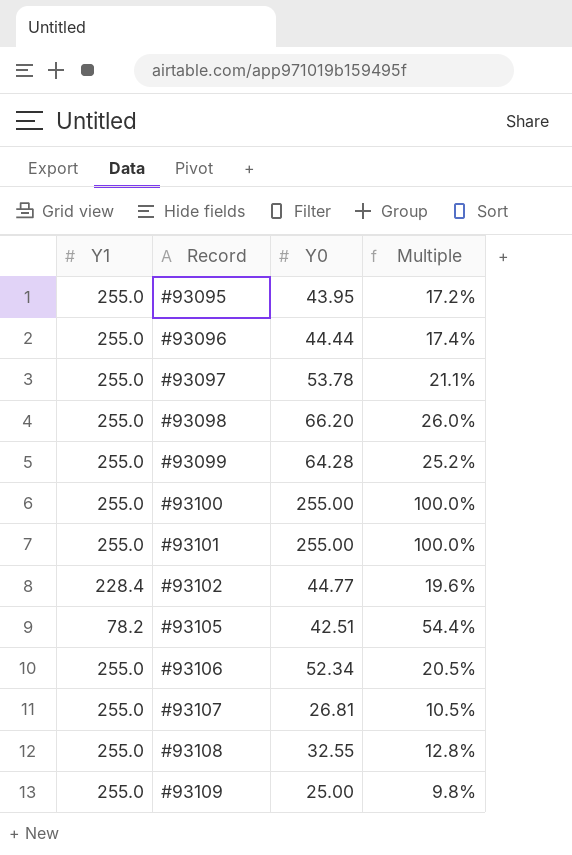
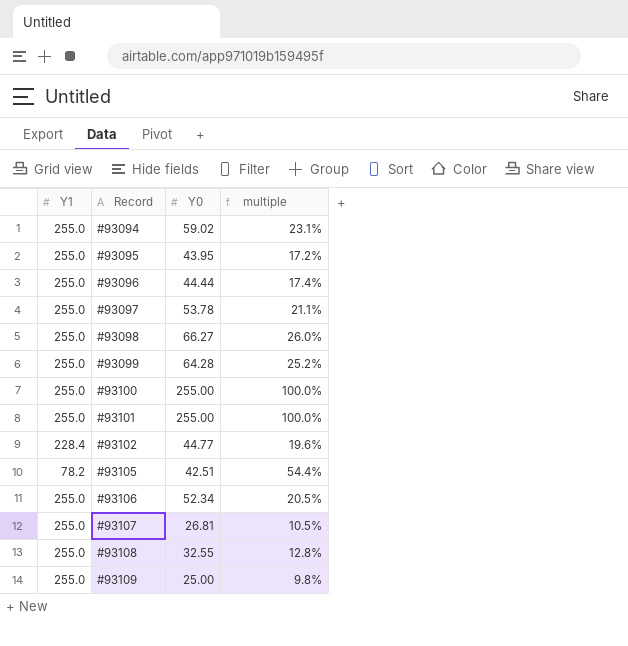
column name: Multiple -> multiple
row #93094: none -> 255.0 | 59.02 | 23.1%
#93098 | Y0: 66.20 -> 66.27

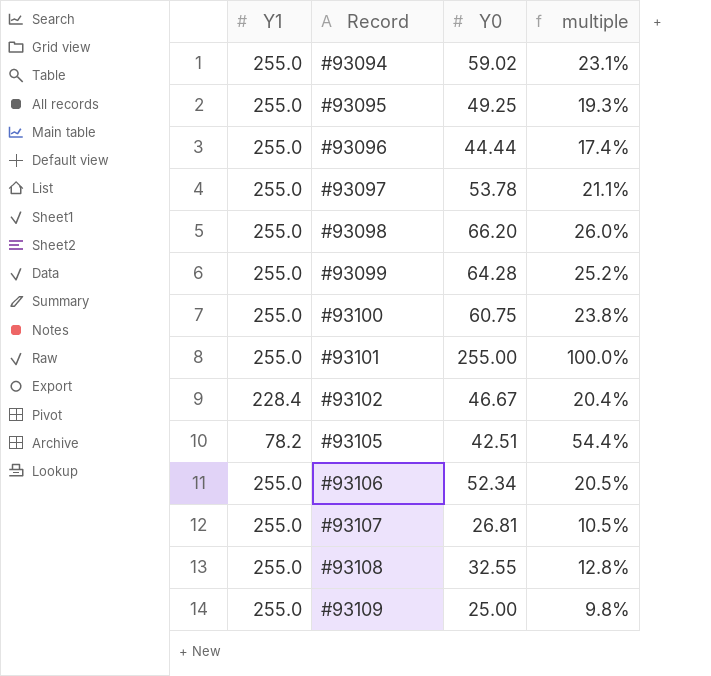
#93095 | Y0: 43.95 -> 49.25
#93095 | multiple: 17.2% -> 19.3%
#93098 | Y0: 66.27 -> 66.20
#93100 | Y0: 255.00 -> 60.75
#93100 | multiple: 100.0% -> 23.8%
#93102 | Y0: 44.77 -> 46.67
#93102 | multiple: 19.6% -> 20.4%

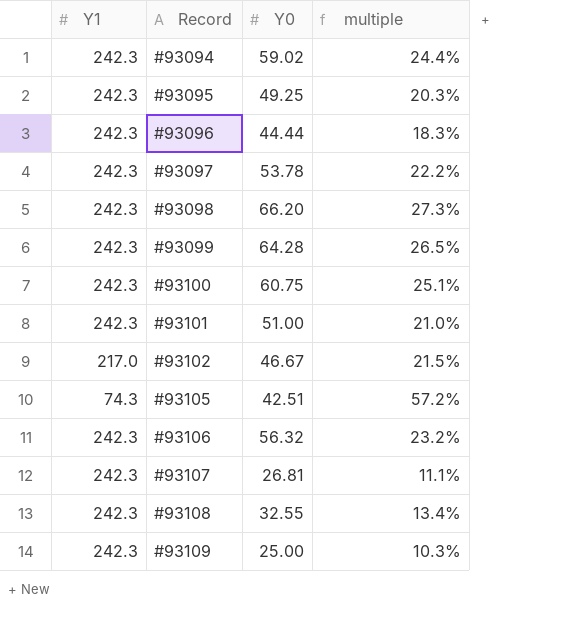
#93094 | Y1: 255.0 -> 242.3
#93094 | multiple: 23.1% -> 24.4%
#93095 | Y1: 255.0 -> 242.3
#93095 | multiple: 19.3% -> 20.3%
#93096 | Y1: 255.0 -> 242.3
#93096 | multiple: 17.4% -> 18.3%
#93097 | Y1: 255.0 -> 242.3
#93097 | multiple: 21.1% -> 22.2%
#93098 | Y1: 255.0 -> 242.3
#93098 | multiple: 26.0% -> 27.3%
#93099 | Y1: 255.0 -> 242.3
#93099 | multiple: 25.2% -> 26.5%
#93100 | Y1: 255.0 -> 242.3
#93100 | multiple: 23.8% -> 25.1%
#93101 | Y1: 255.0 -> 242.3
#93101 | Y0: 255.00 -> 51.00
#93101 | multiple: 100.0% -> 21.0%
#93102 | Y1: 228.4 -> 217.0
#93102 | multiple: 20.4% -> 21.5%
#93105 | Y1: 78.2 -> 74.3
#93105 | multiple: 54.4% -> 57.2%
#93106 | Y1: 255.0 -> 242.3
#93106 | Y0: 52.34 -> 56.32
#93106 | multiple: 20.5% -> 23.2%
#93107 | Y1: 255.0 -> 242.3
#93107 | multiple: 10.5% -> 11.1%
#93108 | Y1: 255.0 -> 242.3
#93108 | multiple: 12.8% -> 13.4%
#93109 | Y1: 255.0 -> 242.3
#93109 | multiple: 9.8% -> 10.3%

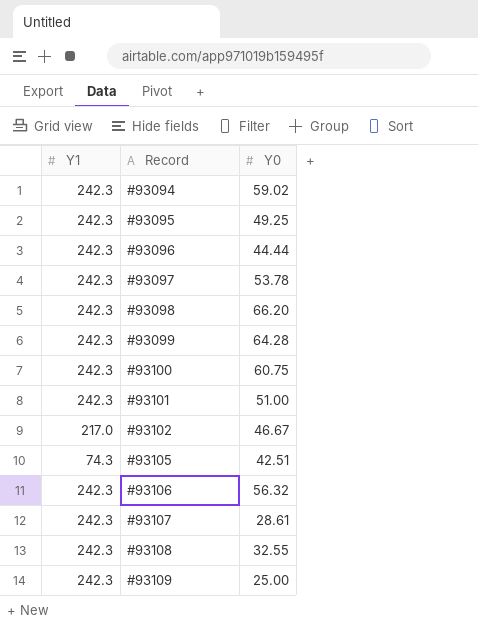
column multiple | formula: [Y0] / [Y1] -> none
#93107 | Y0: 26.81 -> 28.61

